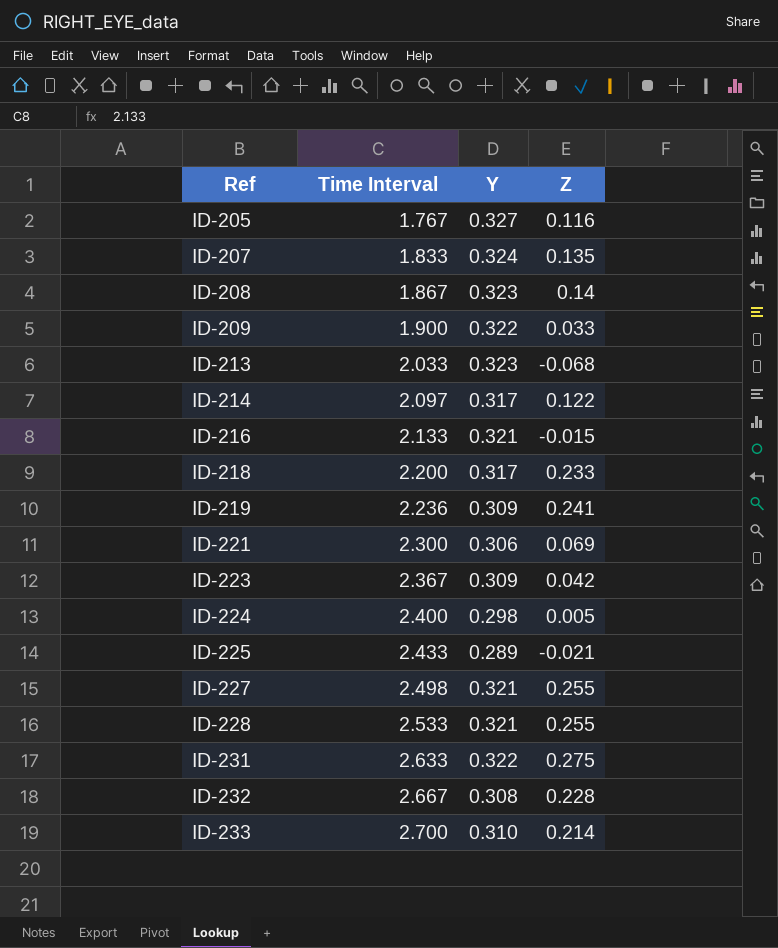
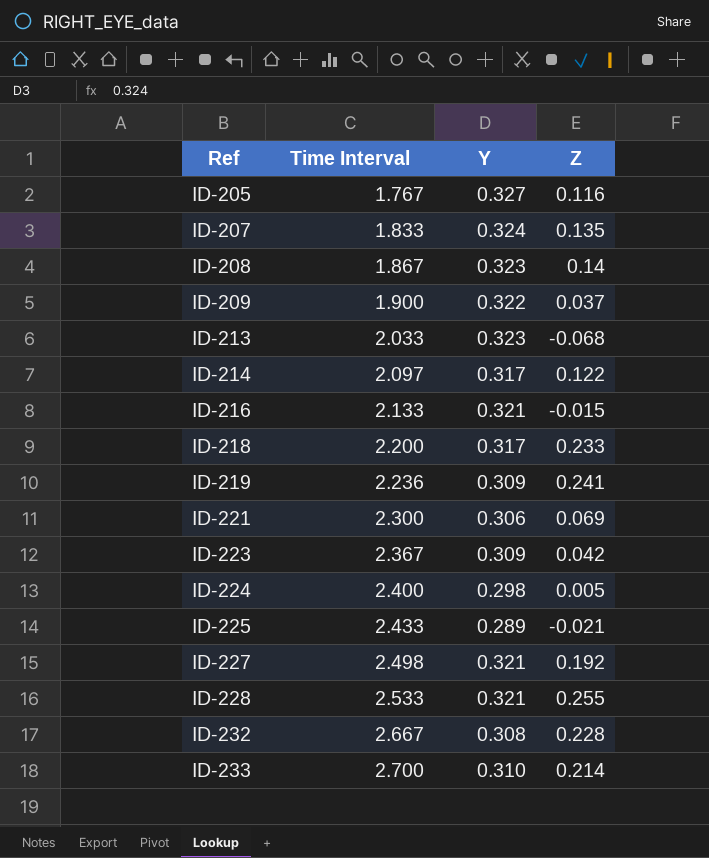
row ID-231: 2.633 | 0.322 | 0.275 -> none
ID-209 | Z: 0.033 -> 0.037
ID-227 | Z: 0.255 -> 0.192

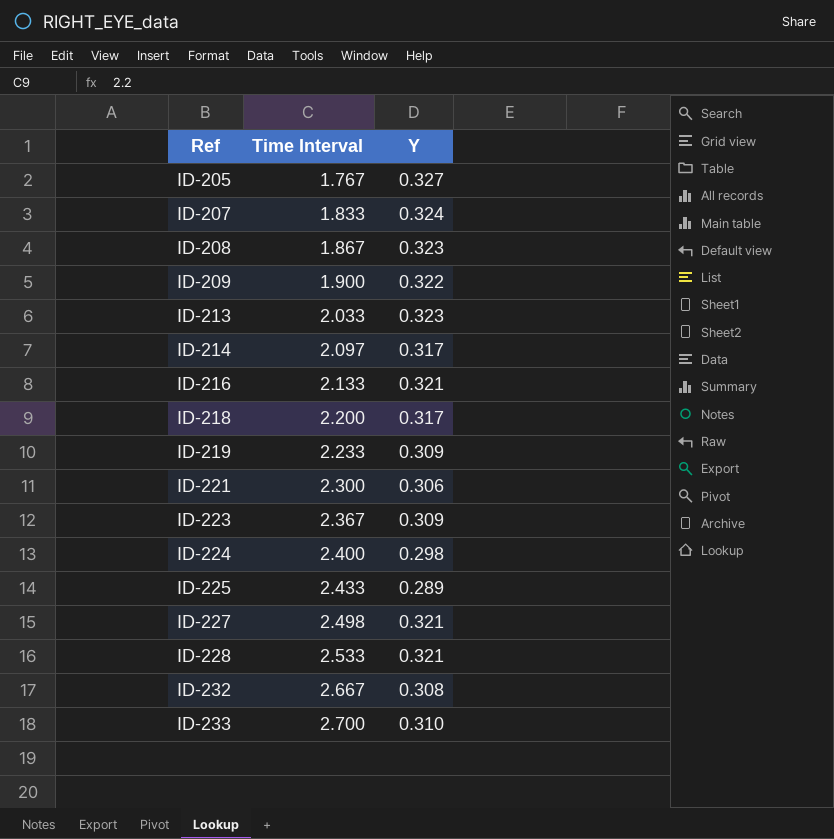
column Z | position: 4 -> none
ID-219 | Time Interval: 2.236 -> 2.233

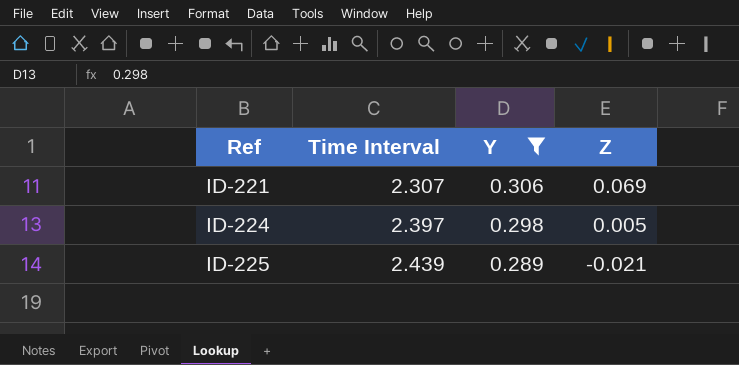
filter: none -> Y <= 0.306
column Z | position: none -> 4
ID-221 | Time Interval: 2.300 -> 2.307
ID-224 | Time Interval: 2.400 -> 2.397
ID-225 | Time Interval: 2.433 -> 2.439

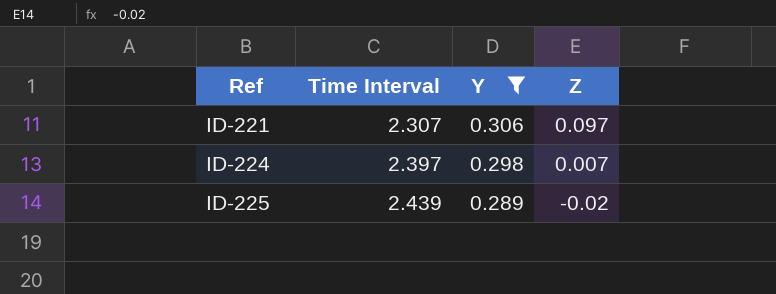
ID-221 | Z: 0.069 -> 0.097
ID-224 | Z: 0.005 -> 0.007
ID-225 | Z: -0.021 -> -0.02

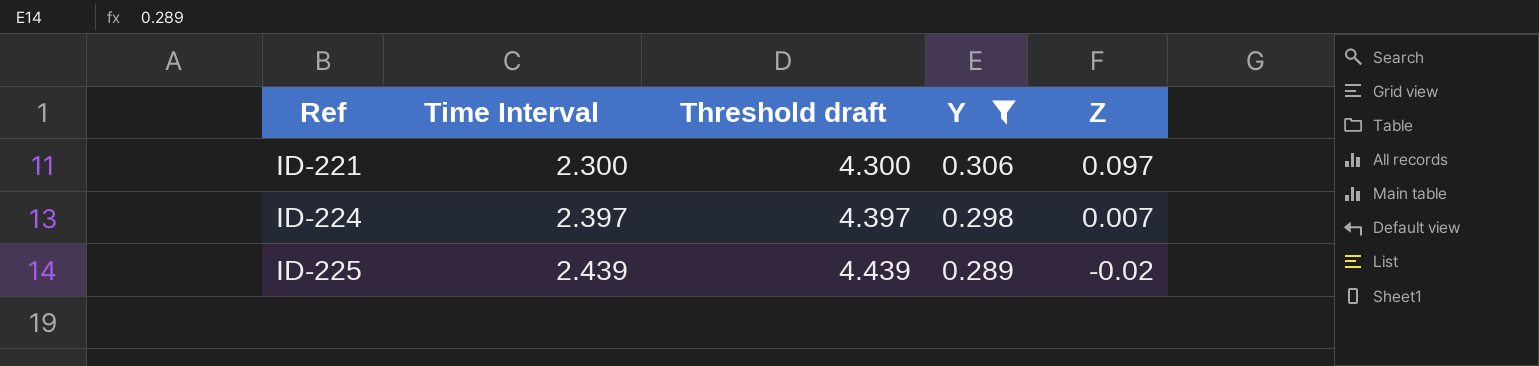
column Threshold draft | formula: none -> [Time Interval] + 2
ID-221 | Time Interval: 2.307 -> 2.300

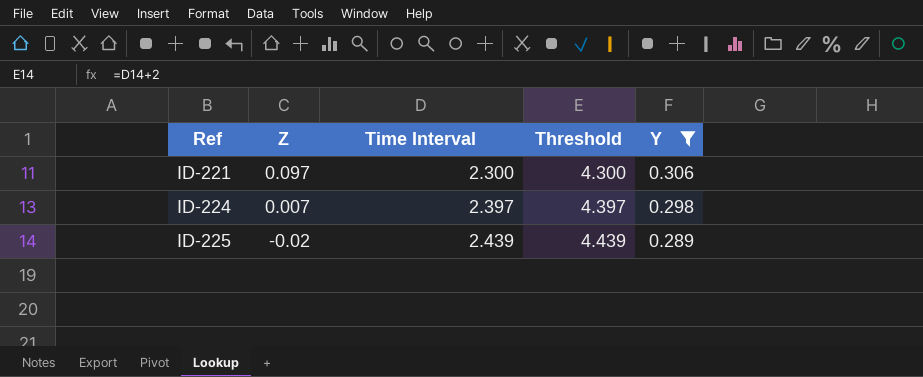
column Z | position: 5 -> 2
column name: Threshold draft -> Threshold

